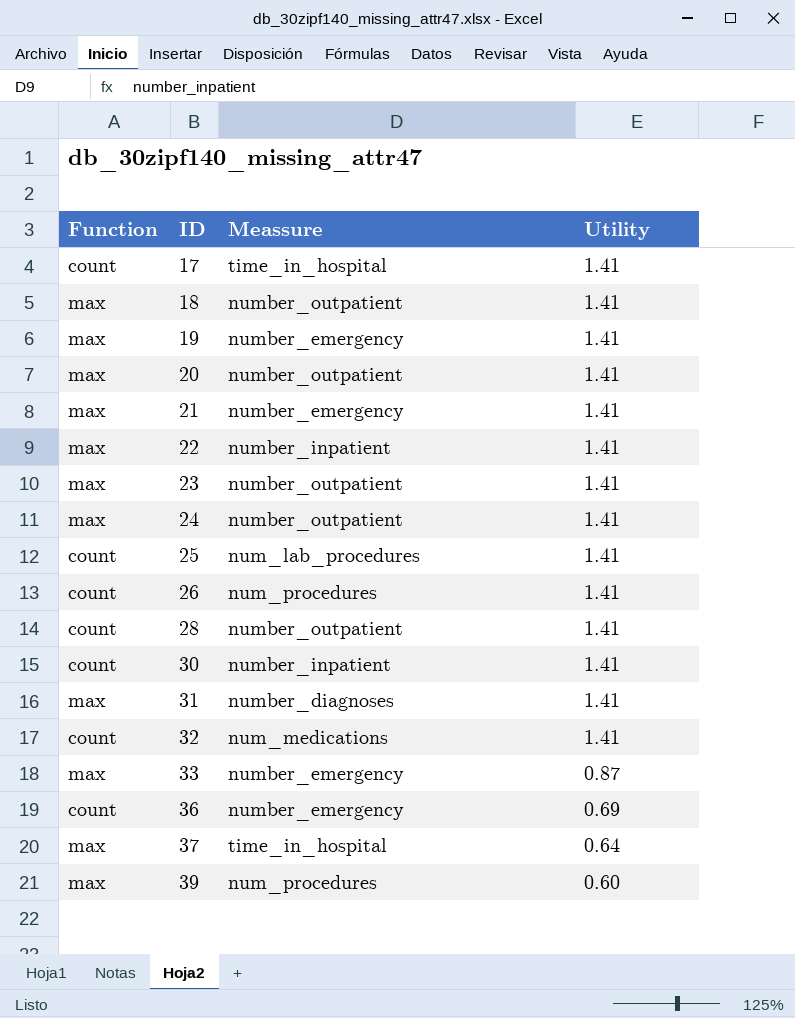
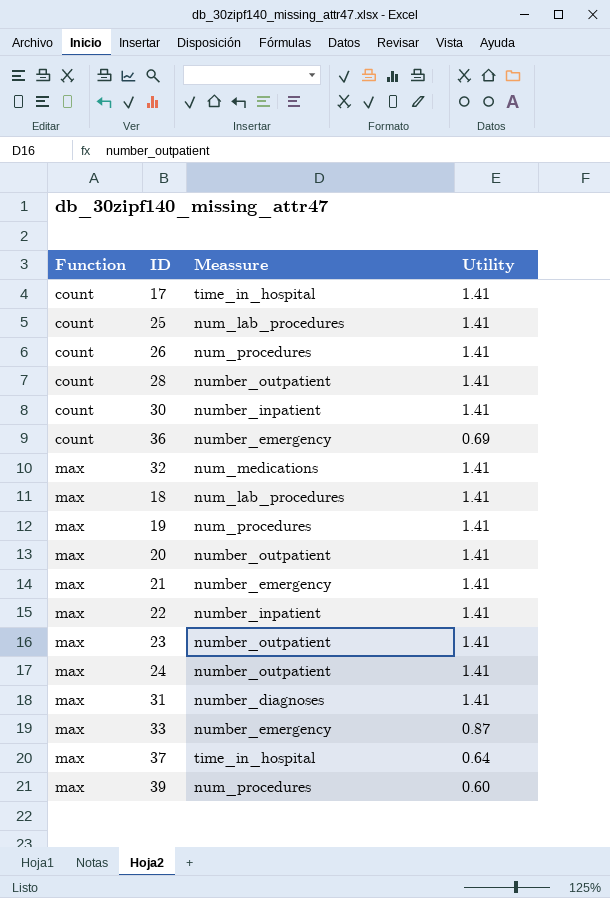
row order: ID ascending -> Function ascending
32 | Function: count -> max
18 | Meassure: number_outpatient -> num_lab_procedures
19 | Meassure: number_emergency -> num_procedures

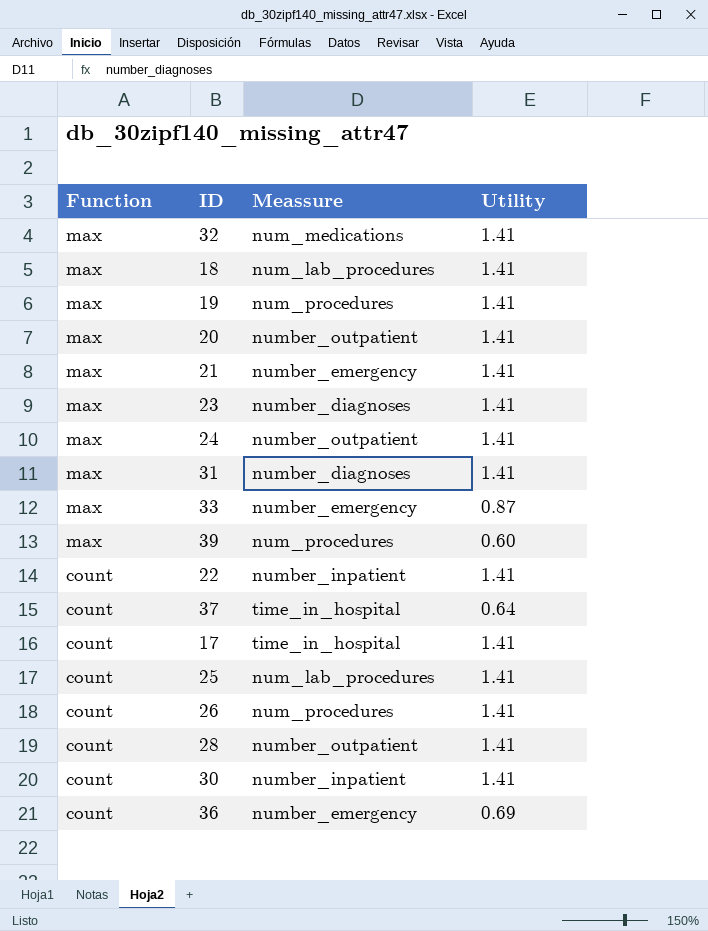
row order: Function ascending -> Function descending
23 | Meassure: number_outpatient -> number_diagnoses
22 | Function: max -> count
37 | Function: max -> count

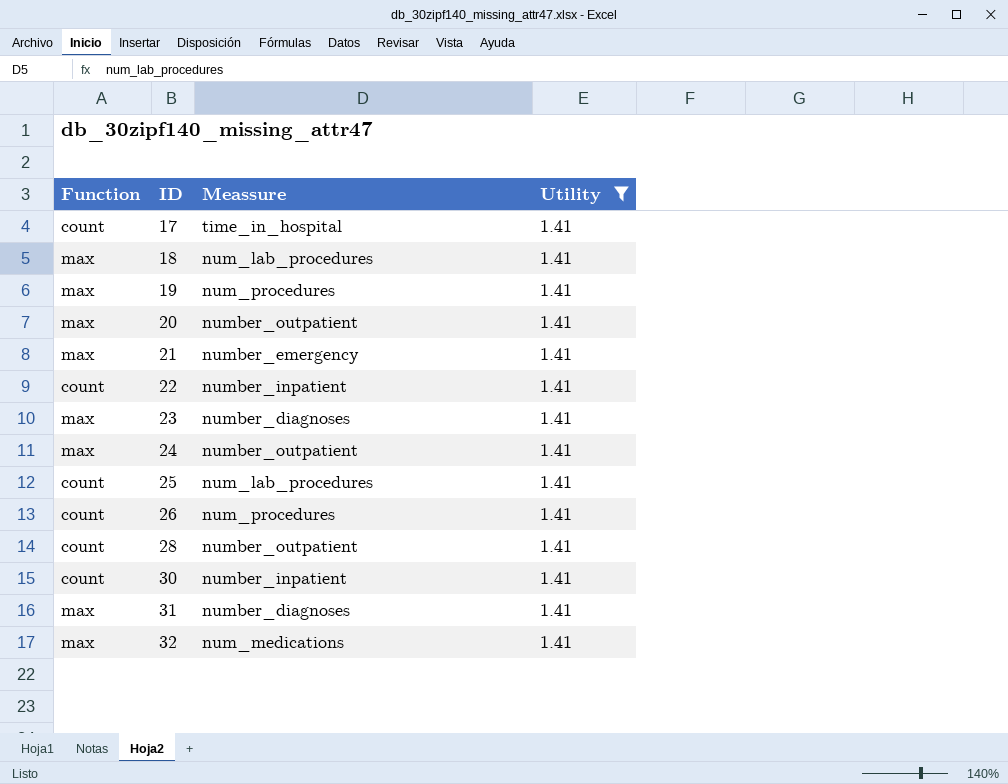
filter: none -> Utility = 1.41
row order: Function descending -> ID ascending

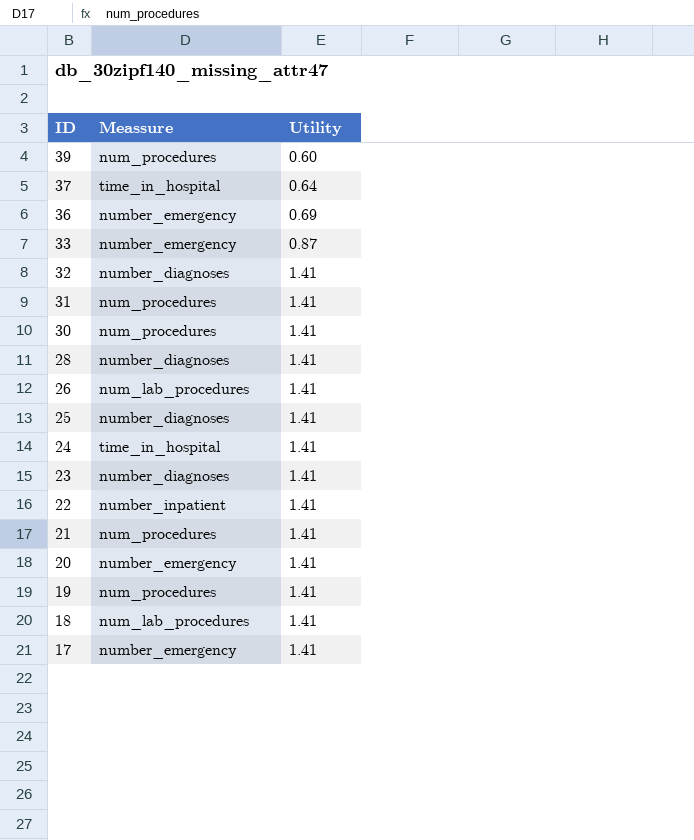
filter: Utility = 1.41 -> none
row order: ID ascending -> ID descending
column Function | position: 1 -> none
32 | Meassure: num_medications -> number_diagnoses
31 | Meassure: number_diagnoses -> num_procedures
30 | Meassure: number_inpatient -> num_procedures
28 | Meassure: number_outpatient -> number_diagnoses
26 | Meassure: num_procedures -> num_lab_procedures
25 | Meassure: num_lab_procedures -> number_diagnoses
24 | Meassure: number_outpatient -> time_in_hospital
21 | Meassure: number_emergency -> num_procedures
20 | Meassure: number_outpatient -> number_emergency
17 | Meassure: time_in_hospital -> number_emergency

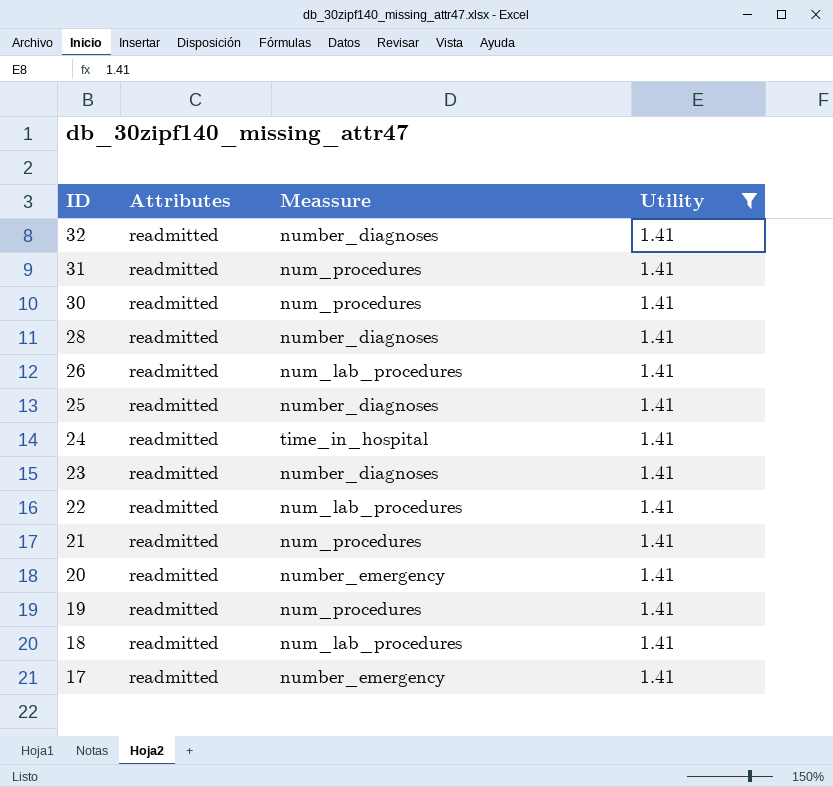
filter: none -> Utility = 1.41
column Attributes | position: none -> 2
22 | Meassure: number_inpatient -> num_lab_procedures

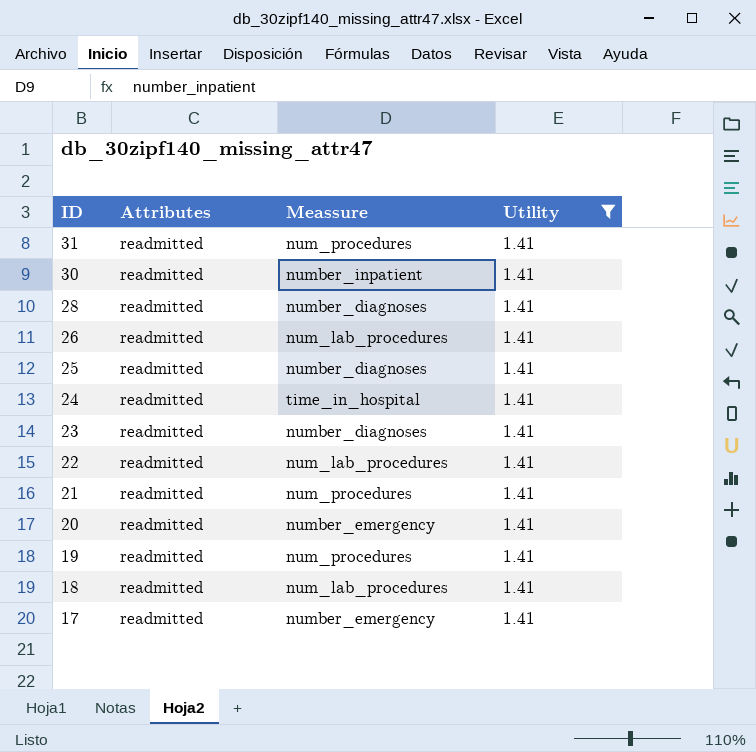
row 32: readmitted | number_diagnoses | 1.41 -> none
30 | Meassure: num_procedures -> number_inpatient

